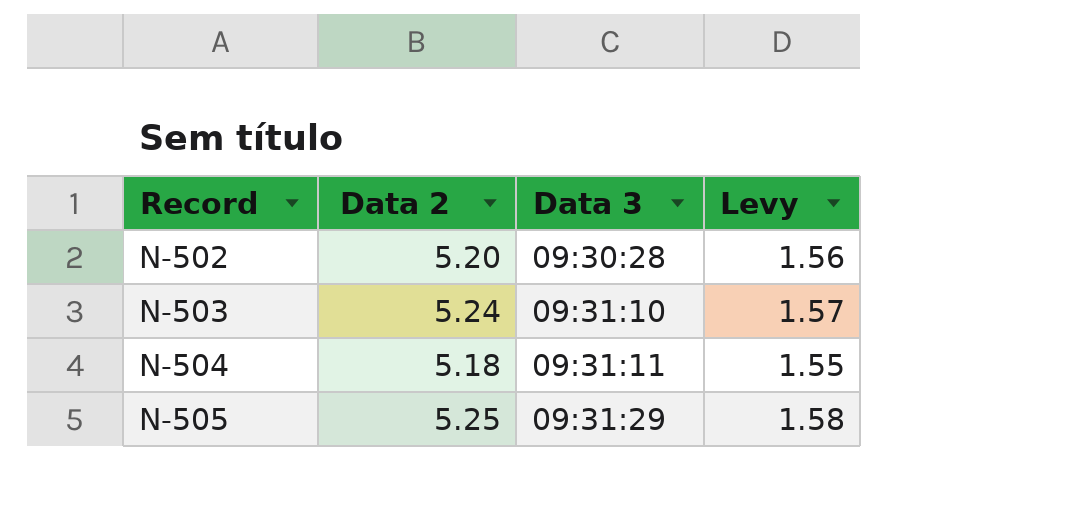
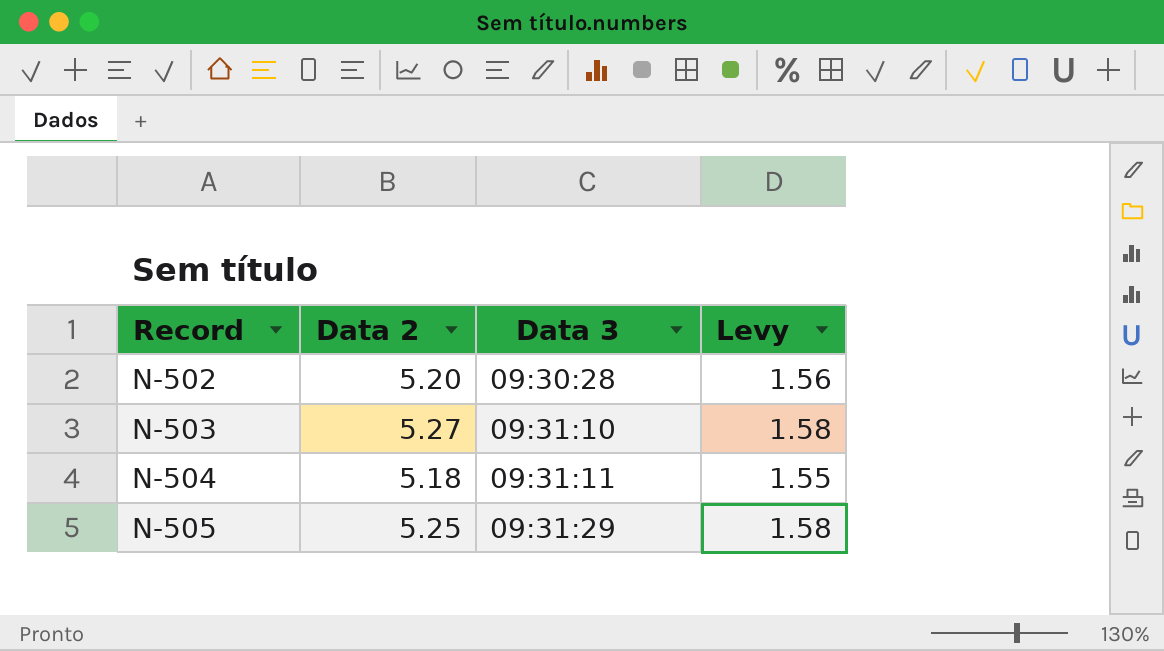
N-503 | Data 2: 5.24 -> 5.27
N-503 | Levy: 1.57 -> 1.58

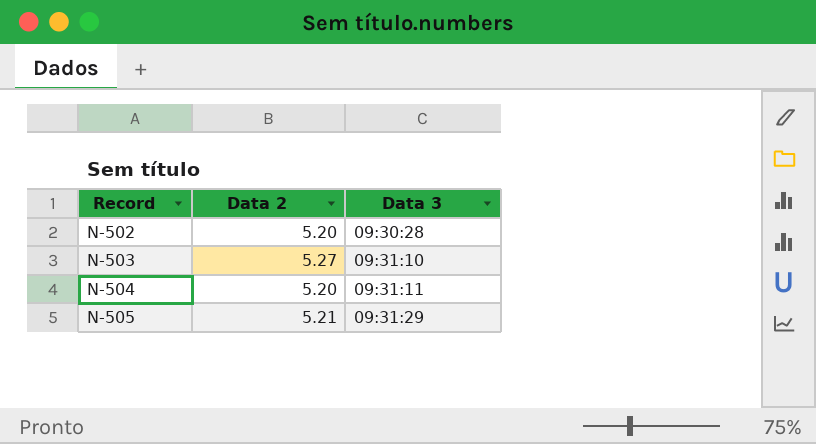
column Levy | formula: [Data 2] * 0.3 -> none
N-504 | Data 2: 5.18 -> 5.20
N-505 | Data 2: 5.25 -> 5.21

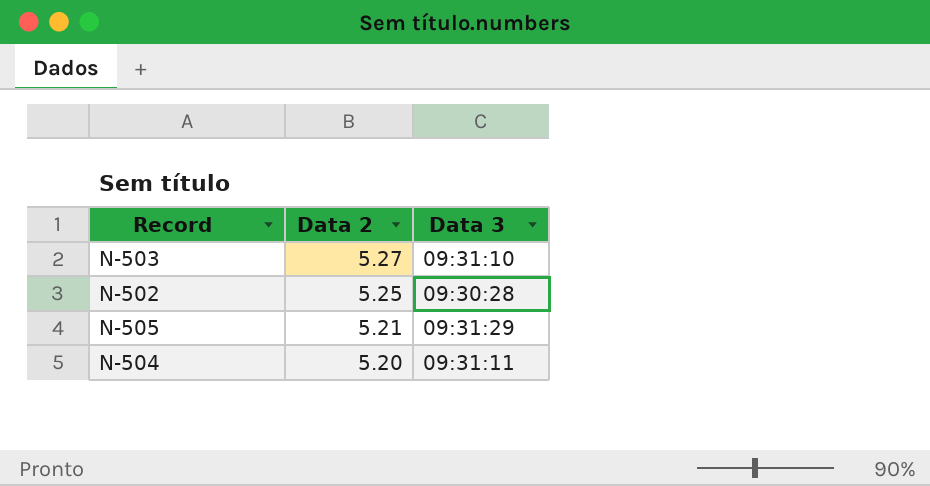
row order: Record ascending -> Data 2 descending
N-502 | Data 2: 5.20 -> 5.25

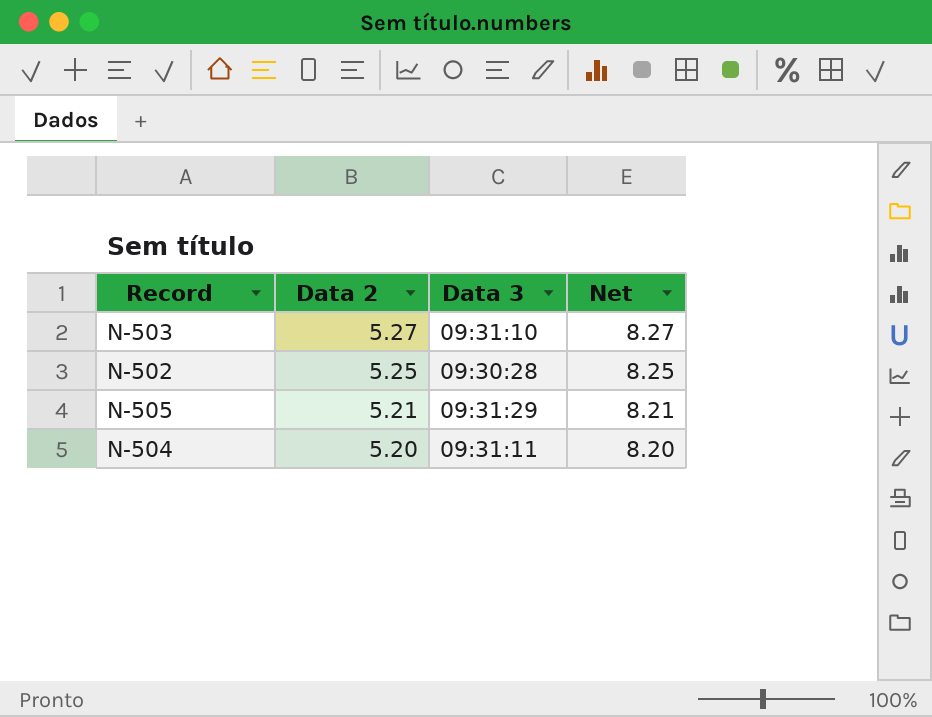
column Net | formula: none -> [Data 2] + 3

